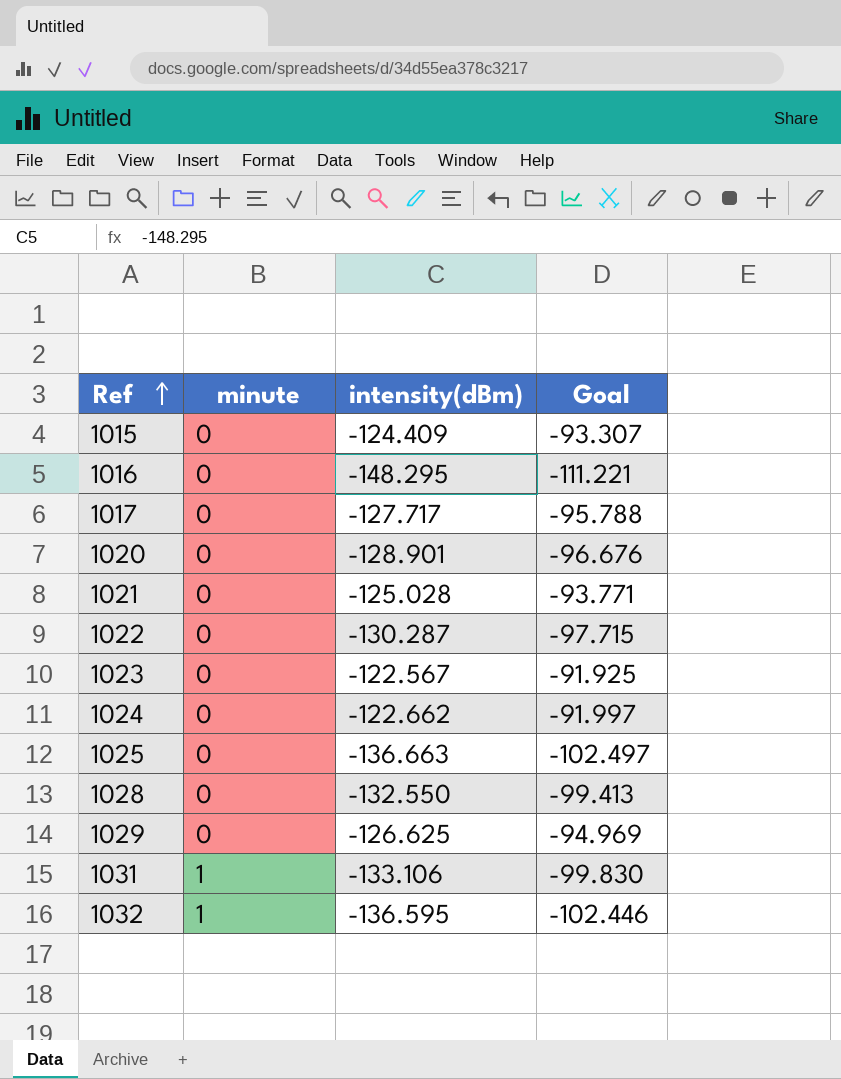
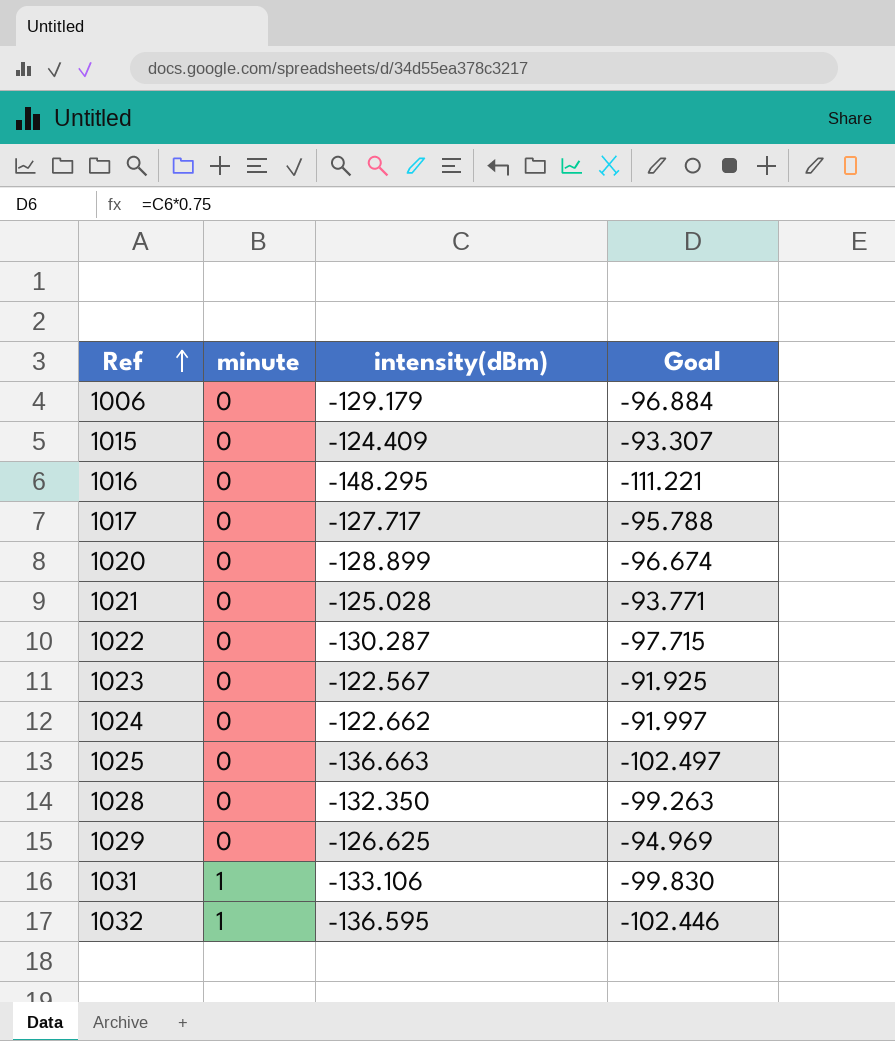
row 1006: none -> 0 | -129.179 | -96.884
1020 | intensity(dBm): -128.901 -> -128.899
1020 | Goal: -96.676 -> -96.674
1028 | intensity(dBm): -132.550 -> -132.350
1028 | Goal: -99.413 -> -99.263

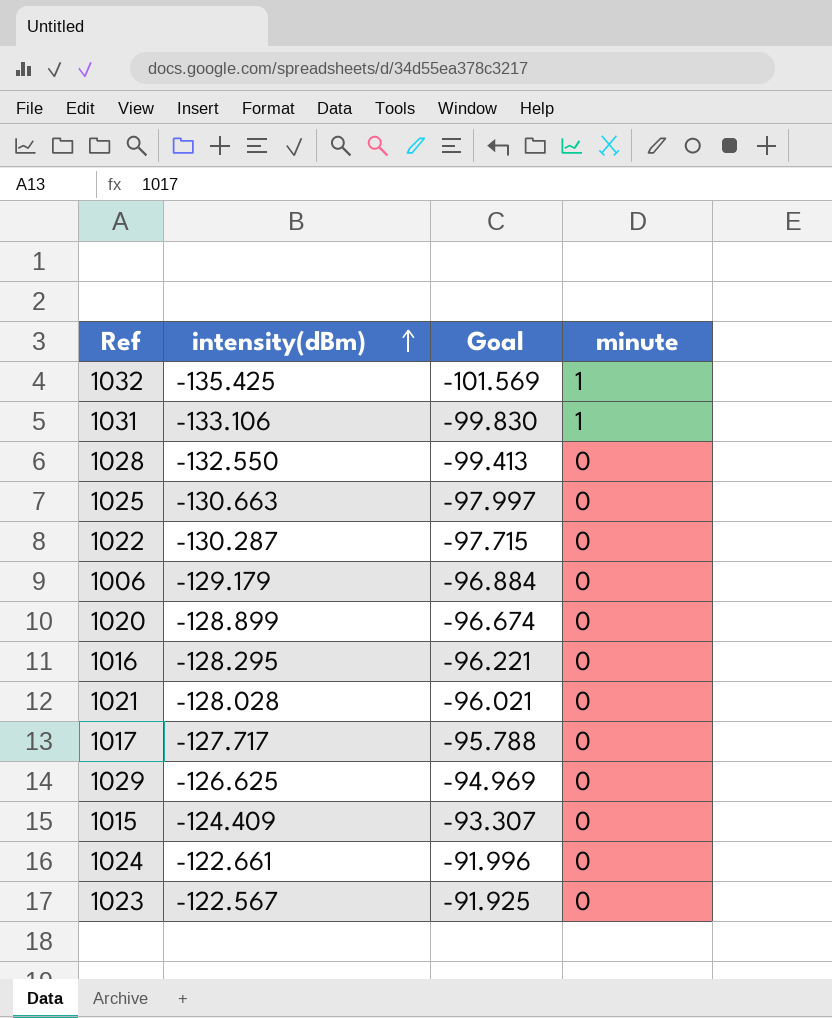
row order: Ref ascending -> intensity(dBm) ascending
column minute | position: 2 -> 4
1032 | intensity(dBm): -136.595 -> -135.425
1032 | Goal: -102.446 -> -101.569
1028 | intensity(dBm): -132.350 -> -132.550
1028 | Goal: -99.263 -> -99.413
1025 | intensity(dBm): -136.663 -> -130.663
1025 | Goal: -102.497 -> -97.997
1016 | intensity(dBm): -148.295 -> -128.295
1016 | Goal: -111.221 -> -96.221
1021 | intensity(dBm): -125.028 -> -128.028
1021 | Goal: -93.771 -> -96.021
1024 | intensity(dBm): -122.662 -> -122.661
1024 | Goal: -91.997 -> -91.996

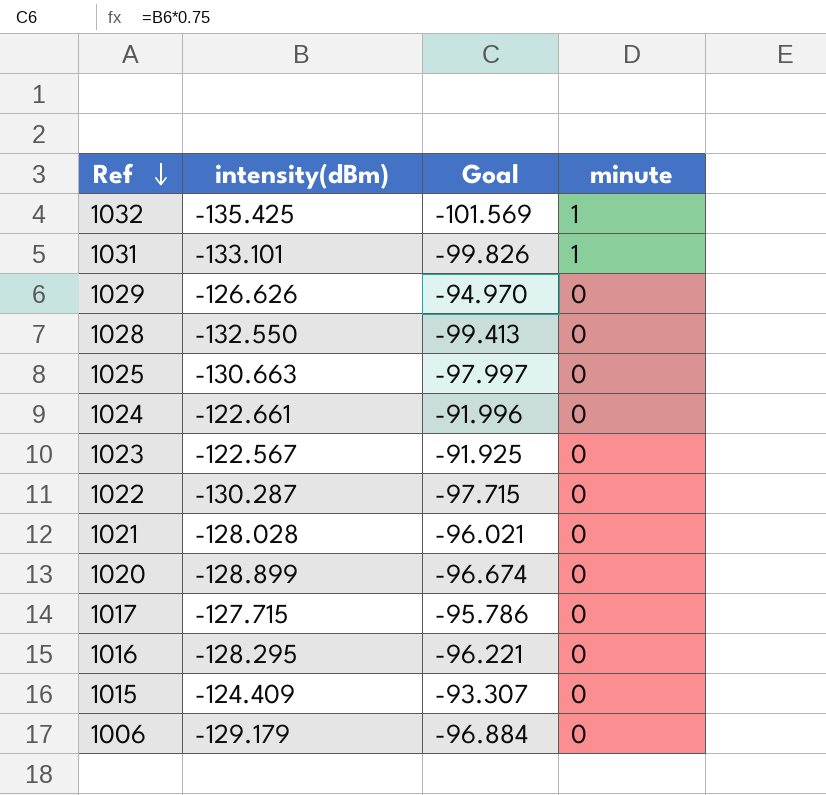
row order: intensity(dBm) ascending -> Ref descending
1031 | intensity(dBm): -133.106 -> -133.101
1031 | Goal: -99.830 -> -99.826
1029 | intensity(dBm): -126.625 -> -126.626
1029 | Goal: -94.969 -> -94.970
1017 | intensity(dBm): -127.717 -> -127.715
1017 | Goal: -95.788 -> -95.786

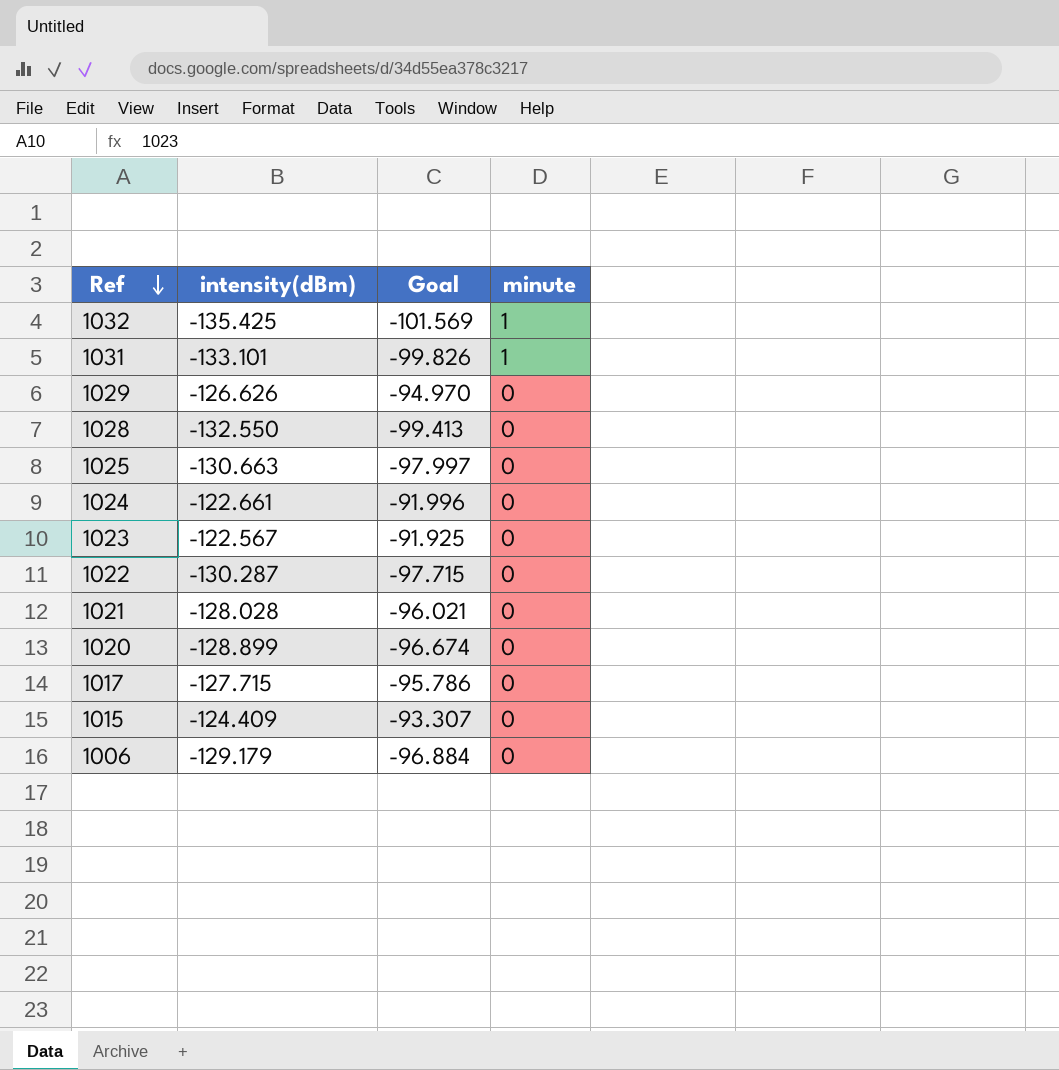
row 1016: -128.295 | -96.221 | 0 -> none

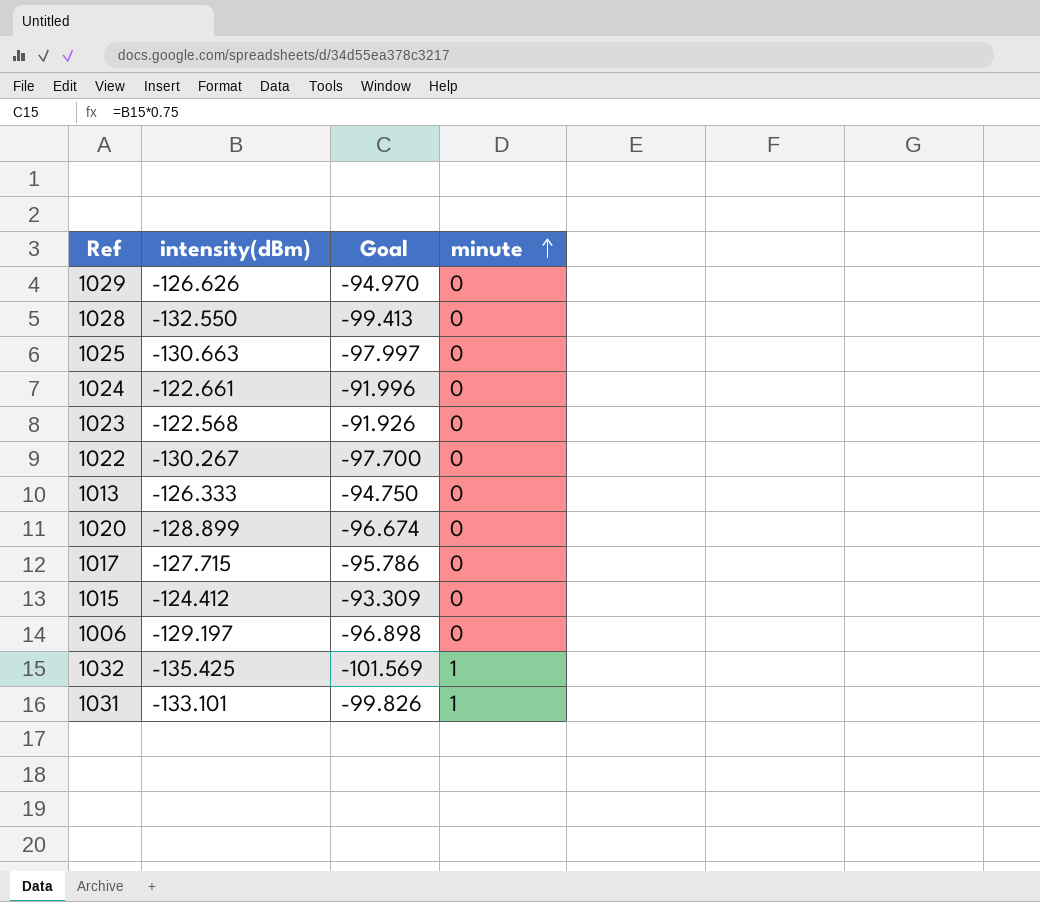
row order: Ref descending -> minute ascending
row 1021: -128.028 | -96.021 | 0 -> none
1023 | intensity(dBm): -122.567 -> -122.568
1023 | Goal: -91.925 -> -91.926
1022 | intensity(dBm): -130.287 -> -130.267
1022 | Goal: -97.715 -> -97.700
row 1013: none -> -126.333 | -94.750 | 0
1015 | intensity(dBm): -124.409 -> -124.412
1015 | Goal: -93.307 -> -93.309
1006 | intensity(dBm): -129.179 -> -129.197
1006 | Goal: -96.884 -> -96.898

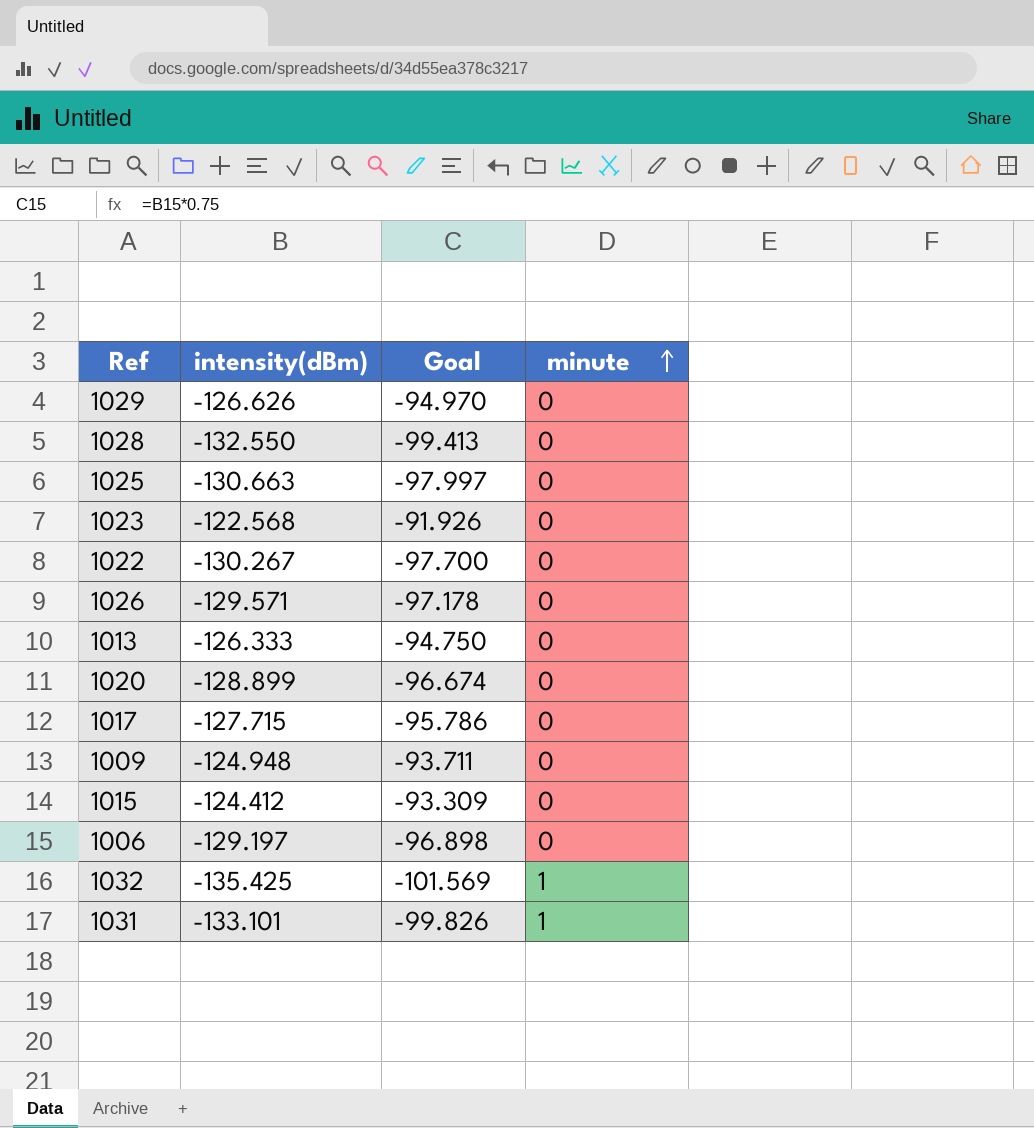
row 1024: -122.661 | -91.996 | 0 -> none
row 1026: none -> -129.571 | -97.178 | 0
row 1009: none -> -124.948 | -93.711 | 0

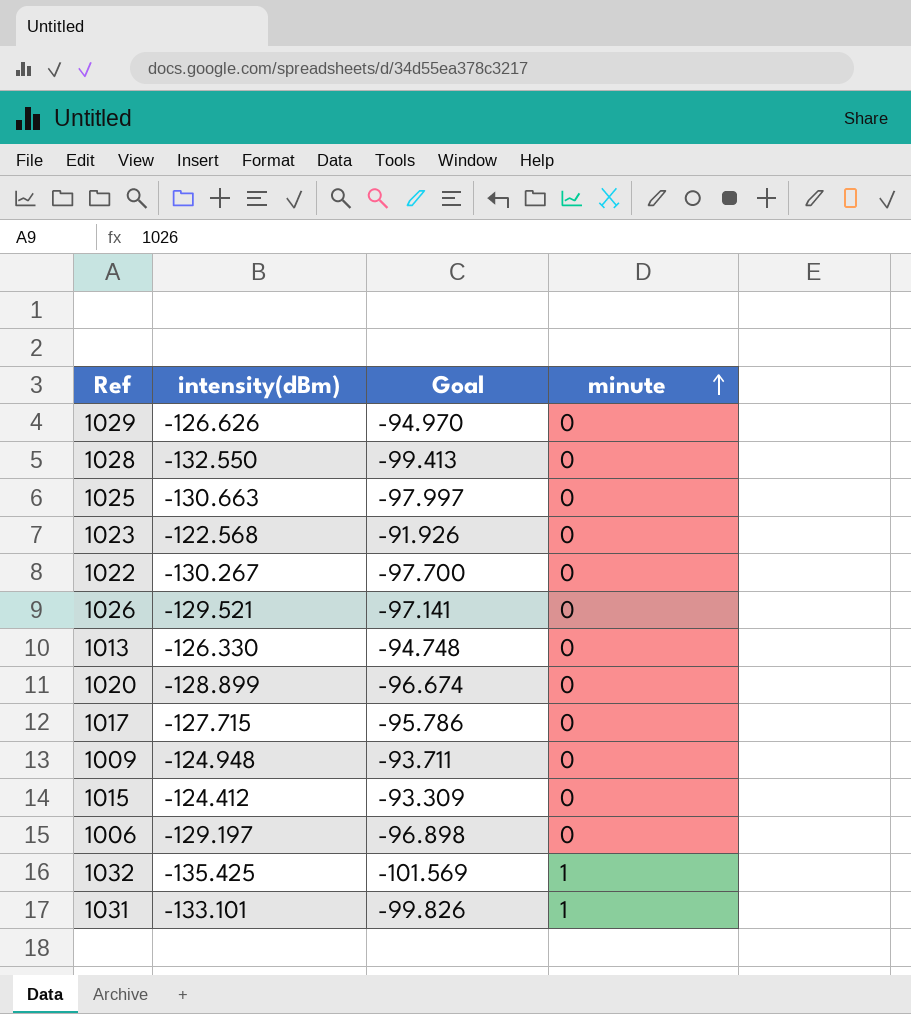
1026 | intensity(dBm): -129.571 -> -129.521
1026 | Goal: -97.178 -> -97.141
1013 | intensity(dBm): -126.333 -> -126.330
1013 | Goal: -94.750 -> -94.748

